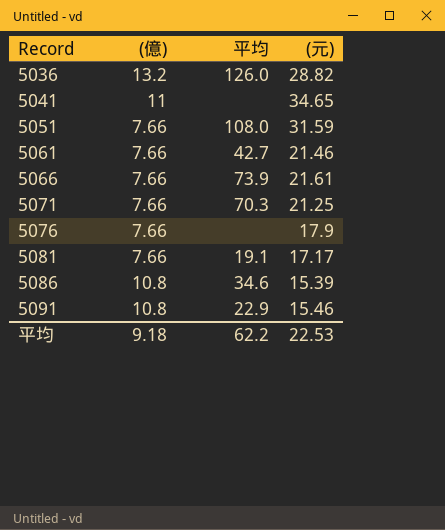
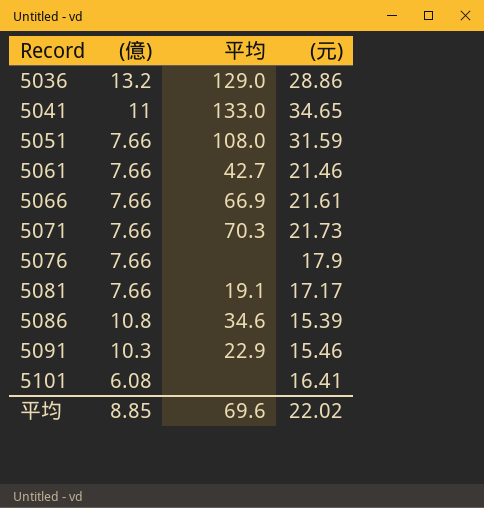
5036 | 平均: 126.0 -> 129.0
5036 | (元): 28.82 -> 28.86
5041 | 平均: none -> 133.0
5066 | 平均: 73.9 -> 66.9
5071 | (元): 21.25 -> 21.73
5091 | (億): 10.8 -> 10.3
row 5101: none -> 6.08 | none | 16.41
平均 | (億): 9.18 -> 8.85
平均 | 平均: 62.2 -> 69.6
平均 | (元): 22.53 -> 22.02

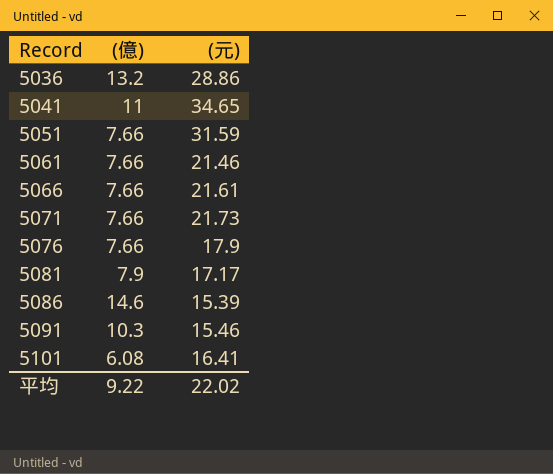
column 平均 | position: 3 -> none
5081 | (億): 7.66 -> 7.9
5086 | (億): 10.8 -> 14.6
平均 | (億): 8.85 -> 9.22

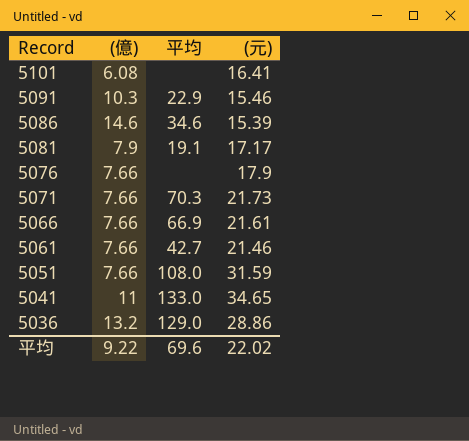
row order: Record ascending -> Record descending
column 平均 | position: none -> 3

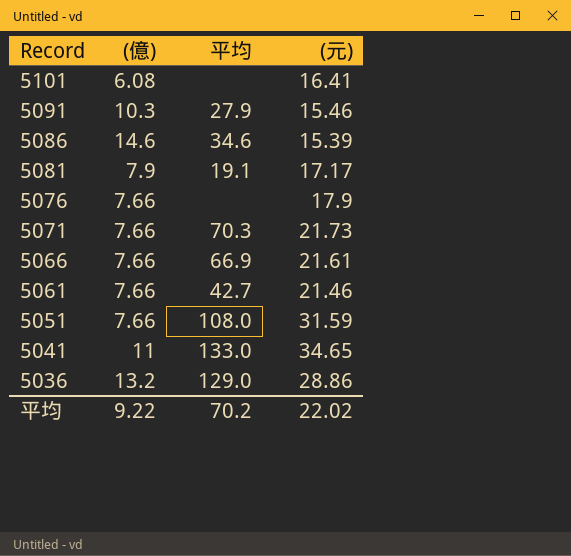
5091 | 平均: 22.9 -> 27.9
平均 | 平均: 69.6 -> 70.2

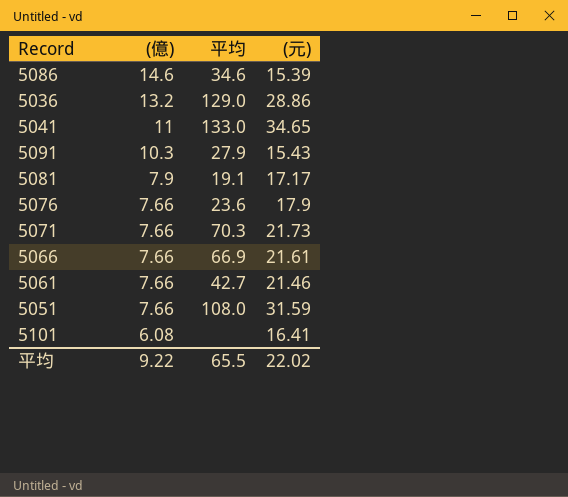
row order: Record descending -> (億) descending
5091 | (元): 15.46 -> 15.43
5076 | 平均: none -> 23.6
平均 | 平均: 70.2 -> 65.5

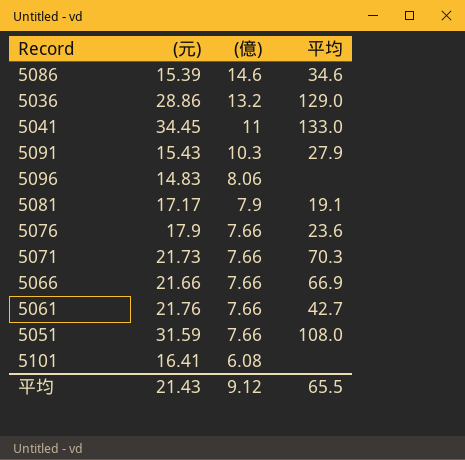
column (元) | position: 4 -> 2
5041 | (元): 34.65 -> 34.45
row 5096: none -> 14.83 | 8.06 | none
5066 | (元): 21.61 -> 21.66
5061 | (元): 21.46 -> 21.76
平均 | (元): 22.02 -> 21.43
平均 | (億): 9.22 -> 9.12

